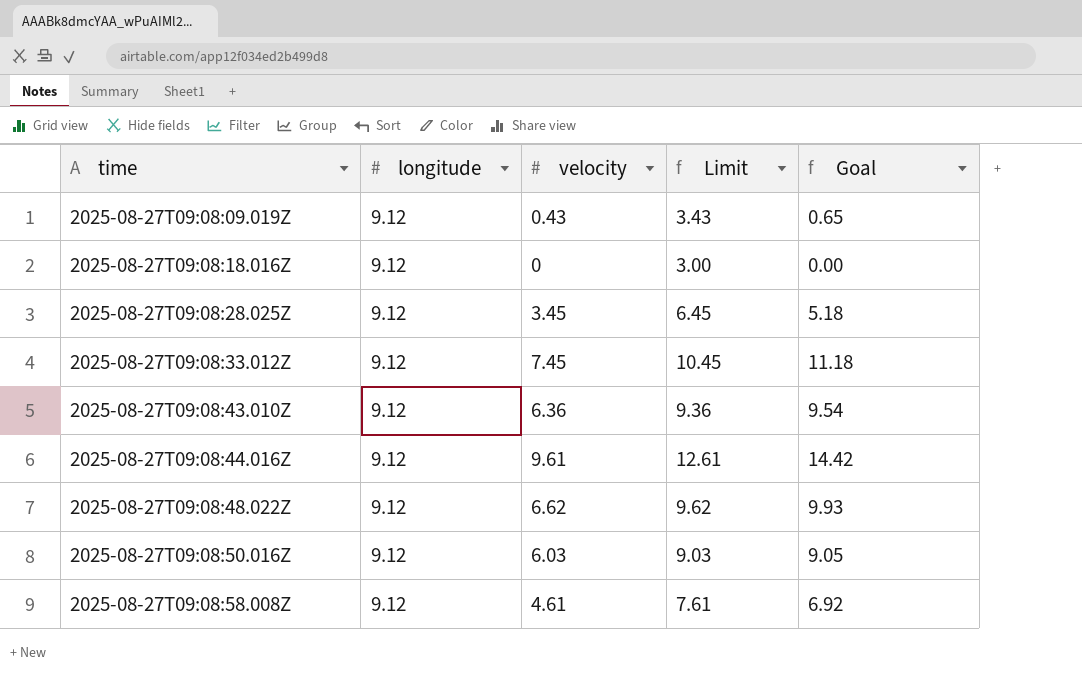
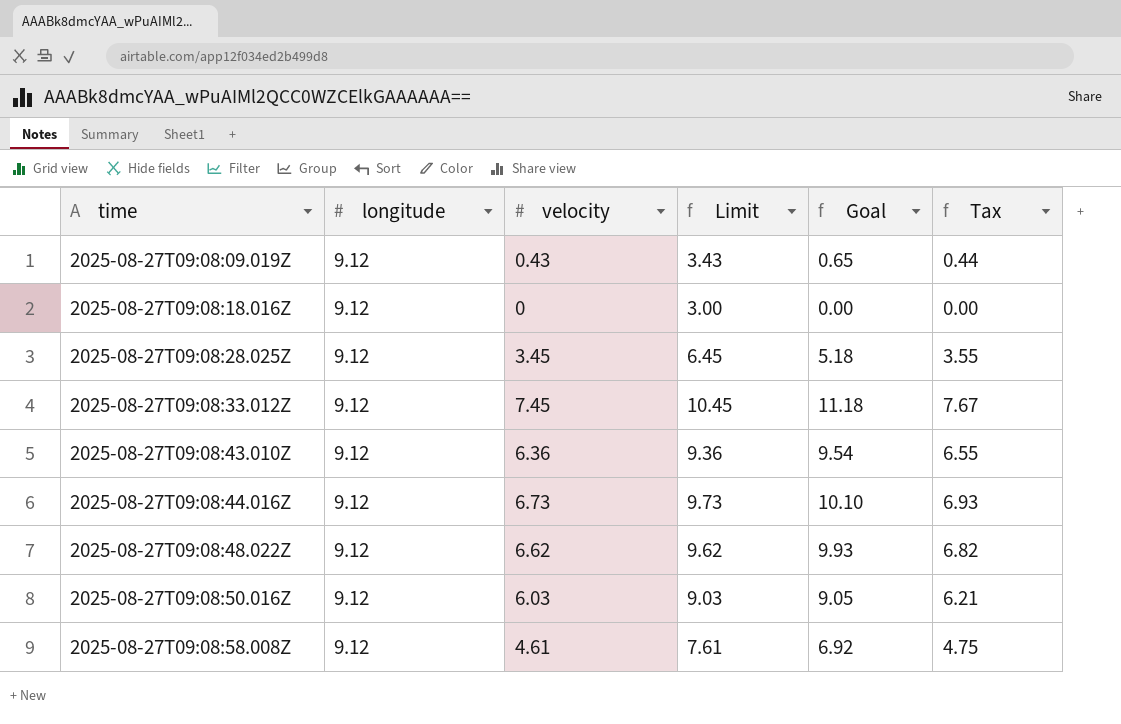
column Tax | formula: none -> [velocity] * 1.03
2025-08-27T09:08:44.016Z | velocity: 9.61 -> 6.73
2025-08-27T09:08:44.016Z | Limit: 12.61 -> 9.73
2025-08-27T09:08:44.016Z | Goal: 14.42 -> 10.10

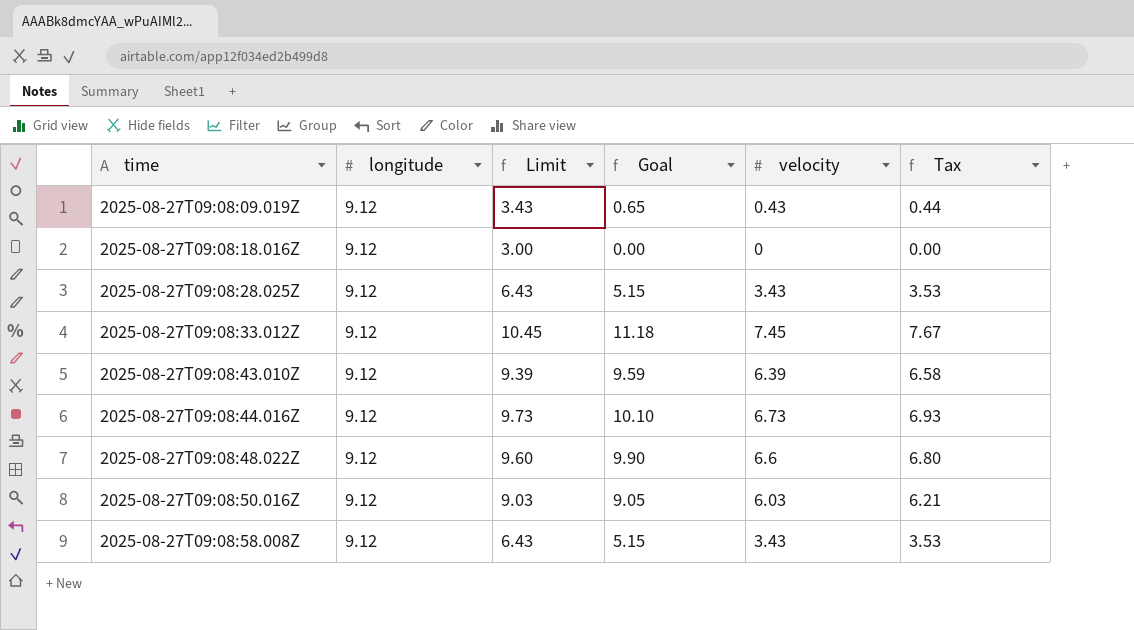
column velocity | position: 3 -> 5
2025-08-27T09:08:28.025Z | Limit: 6.45 -> 6.43
2025-08-27T09:08:28.025Z | Goal: 5.18 -> 5.15
2025-08-27T09:08:28.025Z | velocity: 3.45 -> 3.43
2025-08-27T09:08:28.025Z | Tax: 3.55 -> 3.53
2025-08-27T09:08:43.010Z | Limit: 9.36 -> 9.39
2025-08-27T09:08:43.010Z | Goal: 9.54 -> 9.59
2025-08-27T09:08:43.010Z | velocity: 6.36 -> 6.39
2025-08-27T09:08:43.010Z | Tax: 6.55 -> 6.58
2025-08-27T09:08:48.022Z | Limit: 9.62 -> 9.60
2025-08-27T09:08:48.022Z | Goal: 9.93 -> 9.90
2025-08-27T09:08:48.022Z | velocity: 6.62 -> 6.6
2025-08-27T09:08:48.022Z | Tax: 6.82 -> 6.80
2025-08-27T09:08:58.008Z | Limit: 7.61 -> 6.43
2025-08-27T09:08:58.008Z | Goal: 6.92 -> 5.15
2025-08-27T09:08:58.008Z | velocity: 4.61 -> 3.43
2025-08-27T09:08:58.008Z | Tax: 4.75 -> 3.53

